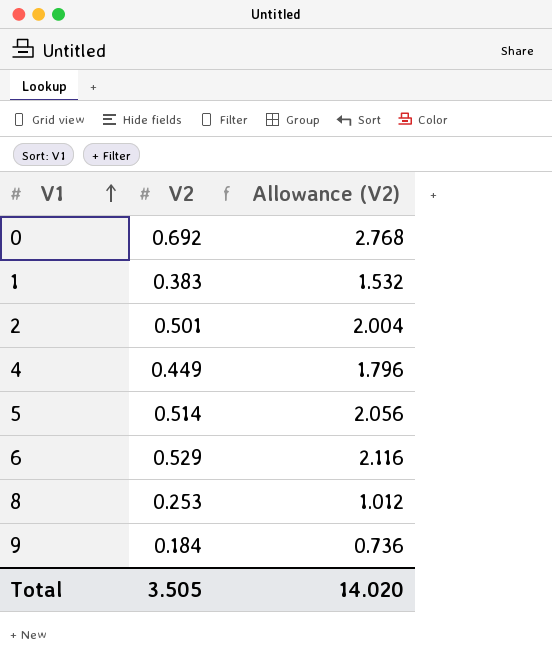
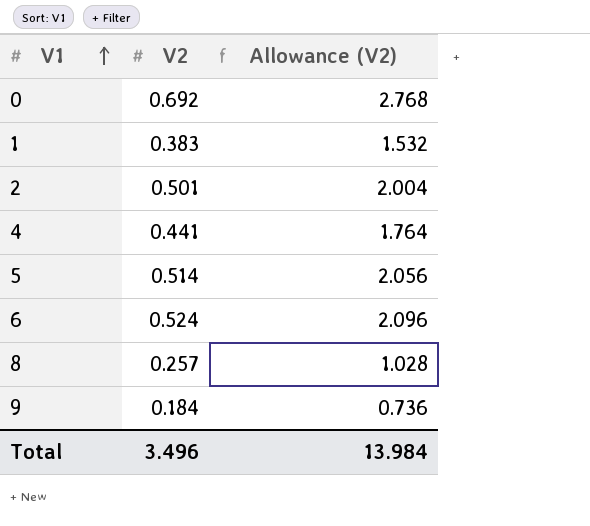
4 | V2: 0.449 -> 0.441
4 | Allowance (V2): 1.796 -> 1.764
6 | V2: 0.529 -> 0.524
6 | Allowance (V2): 2.116 -> 2.096
8 | V2: 0.253 -> 0.257
8 | Allowance (V2): 1.012 -> 1.028
Total | V2: 3.505 -> 3.496
Total | Allowance (V2): 14.020 -> 13.984

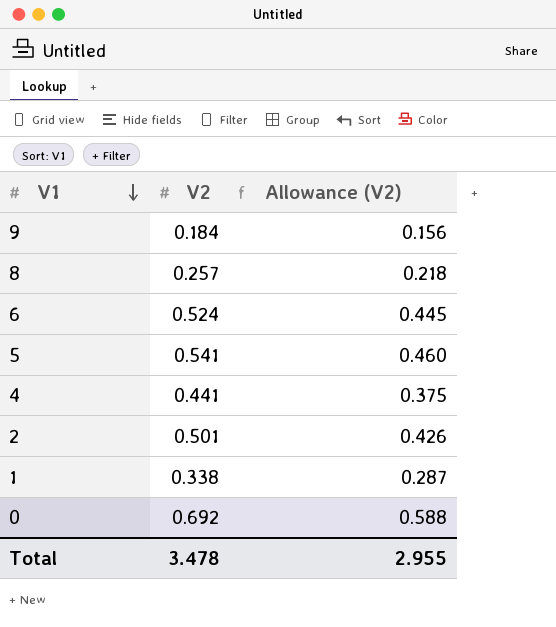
row order: V1 ascending -> V1 descending
column Allowance (V2) | formula: [V2] * 4 -> [V2] * 0.85
5 | V2: 0.514 -> 0.541
1 | V2: 0.383 -> 0.338
Total | V2: 3.496 -> 3.478
Total | Allowance (V2): 13.984 -> 2.955

